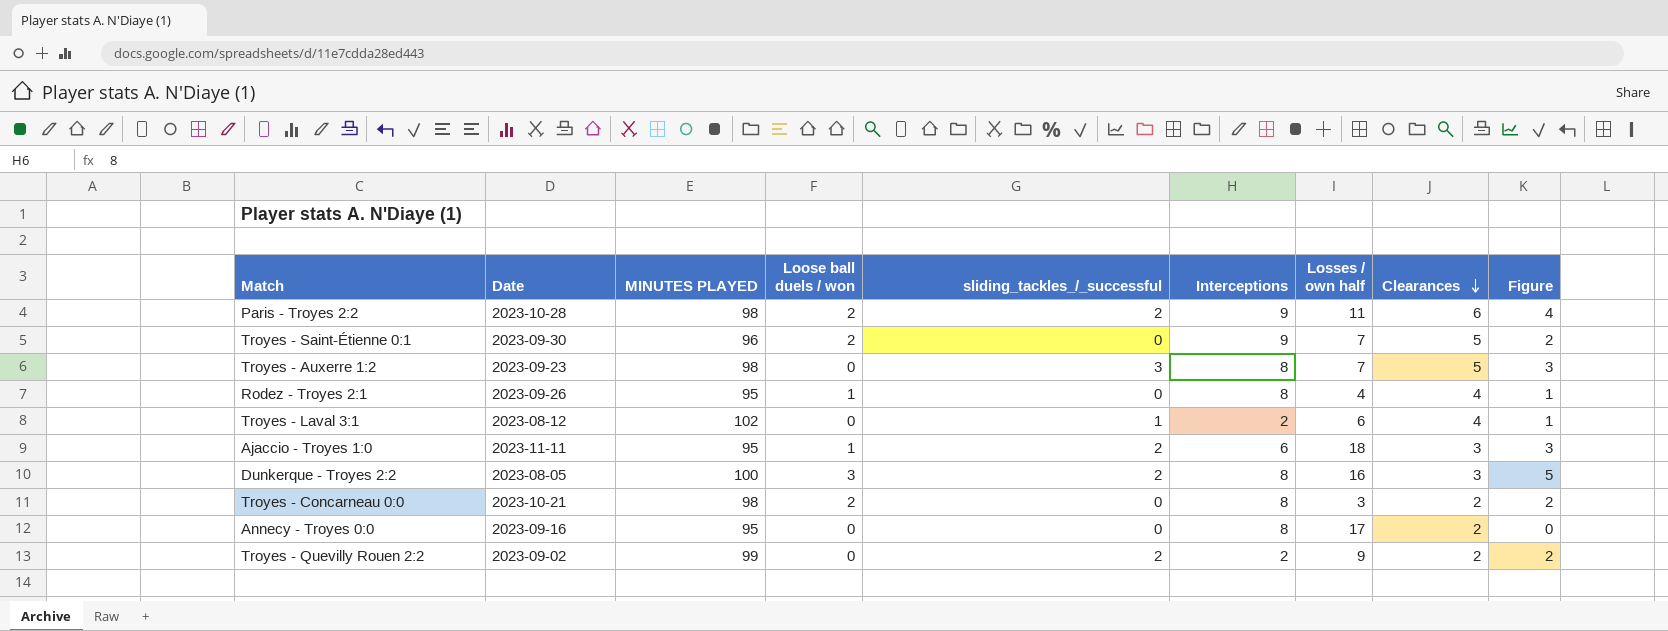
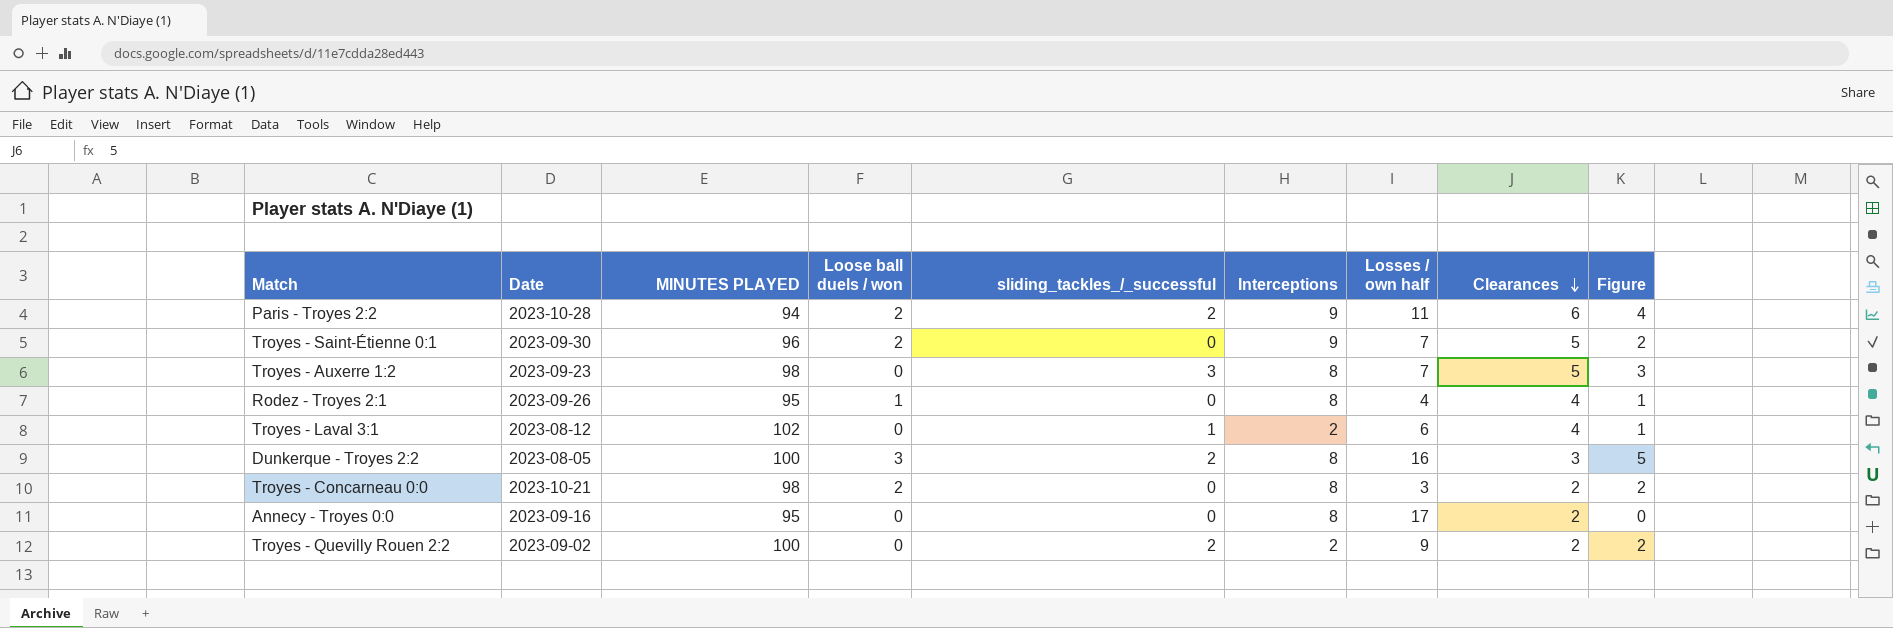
row Ajaccio - Troyes 1:0: 2023-11-11 | 95 | 1 | 2 | 6 | 18 | 3 | 3 -> none
Paris - Troyes 2:2 | MINUTES PLAYED: 98 -> 94
Troyes - Quevilly Rouen 2:2 | MINUTES PLAYED: 99 -> 100

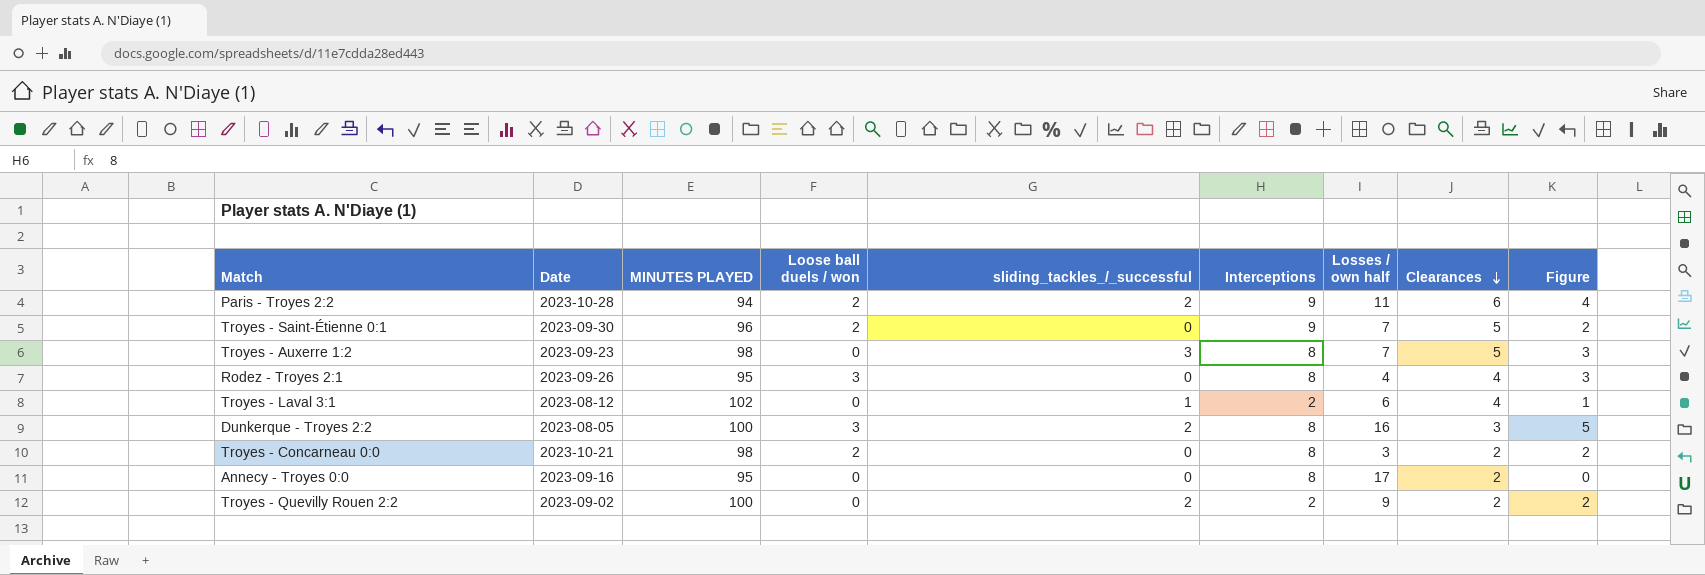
Rodez - Troyes 2:1 | Loose ball duels / won: 1 -> 3
Rodez - Troyes 2:1 | Figure: 1 -> 3

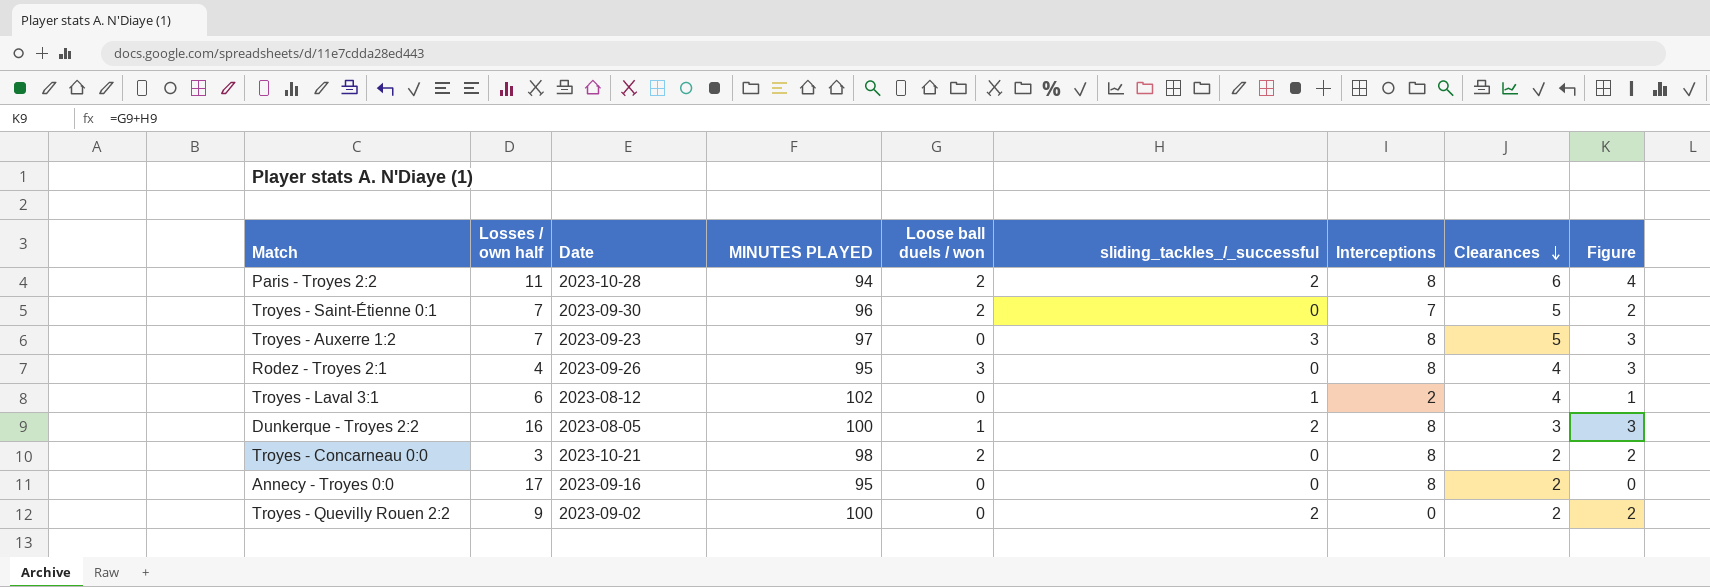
column Losses / own half | position: 7 -> 2
Paris - Troyes 2:2 | Interceptions: 9 -> 8
Troyes - Saint-Étienne 0:1 | Interceptions: 9 -> 7
Troyes - Auxerre 1:2 | MINUTES PLAYED: 98 -> 97
Dunkerque - Troyes 2:2 | Loose ball duels / won: 3 -> 1
Dunkerque - Troyes 2:2 | Figure: 5 -> 3
Troyes - Quevilly Rouen 2:2 | Interceptions: 2 -> 0

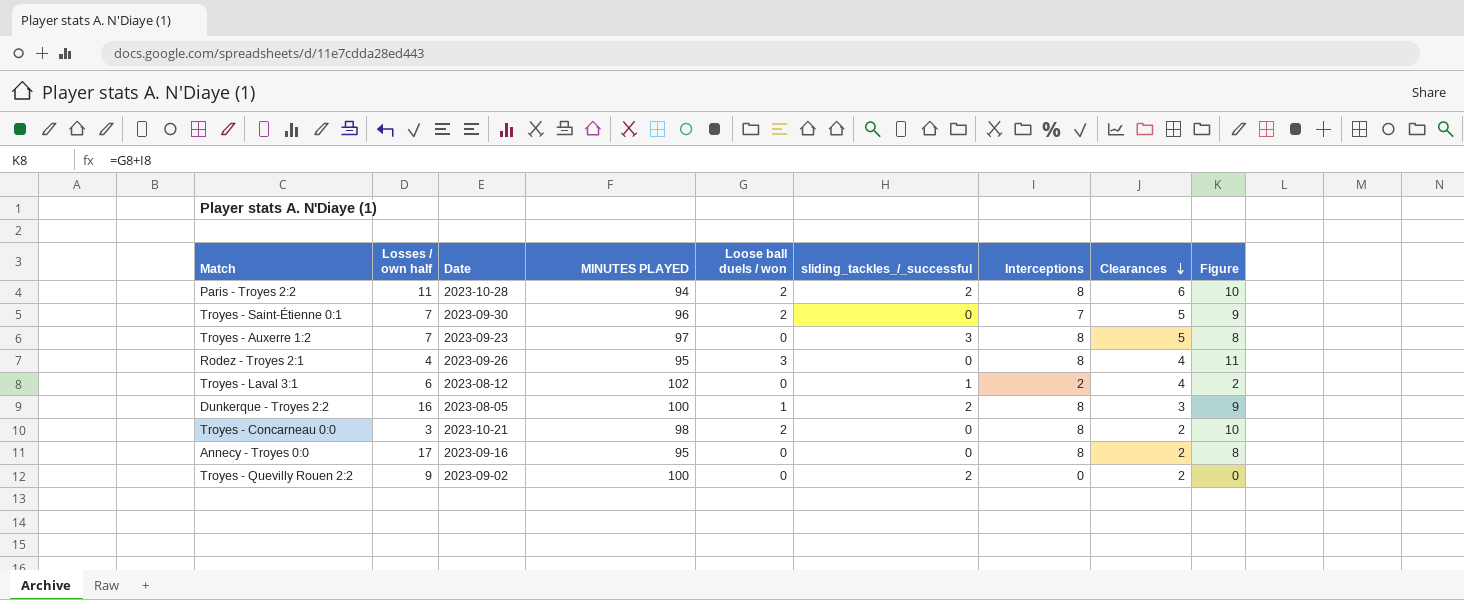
column Figure | formula: [Loose ball duels / won] + [sliding_tackles_/_successful] -> [Loose ball duels / won] + [Interceptions]

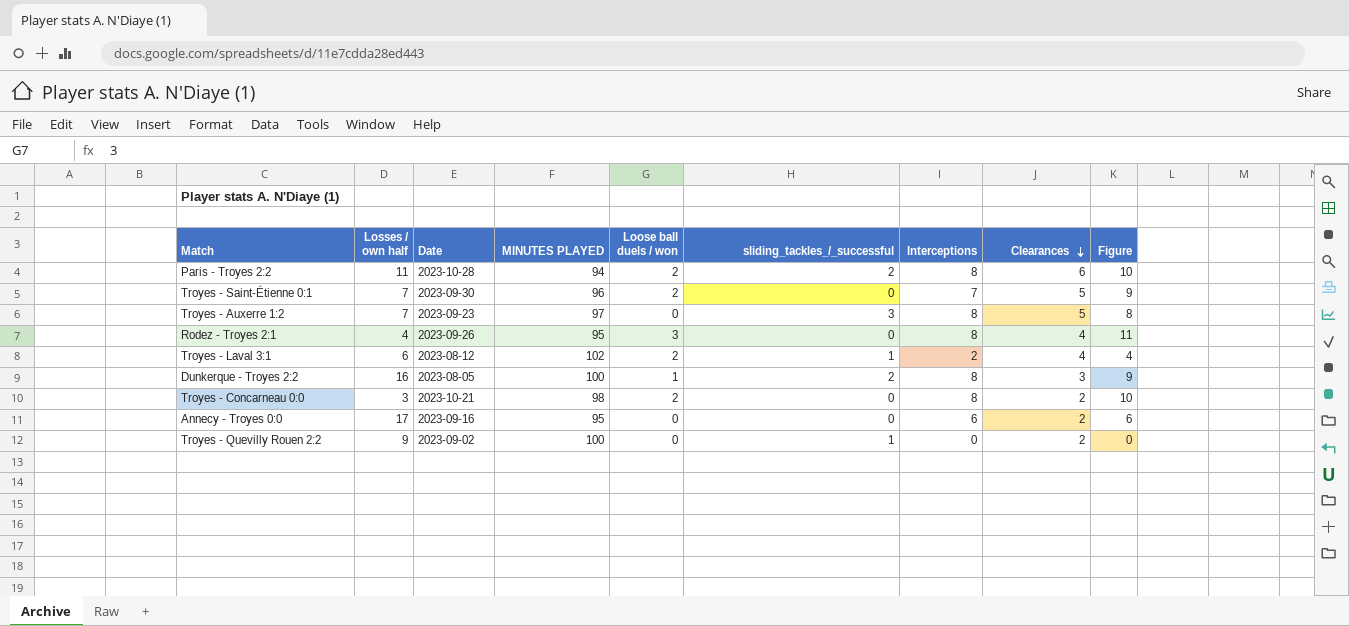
Troyes - Laval 3:1 | Loose ball duels / won: 0 -> 2
Troyes - Laval 3:1 | Figure: 2 -> 4
Annecy - Troyes 0:0 | Interceptions: 8 -> 6
Annecy - Troyes 0:0 | Figure: 8 -> 6
Troyes - Quevilly Rouen 2:2 | sliding_tackles_/_successful: 2 -> 1

